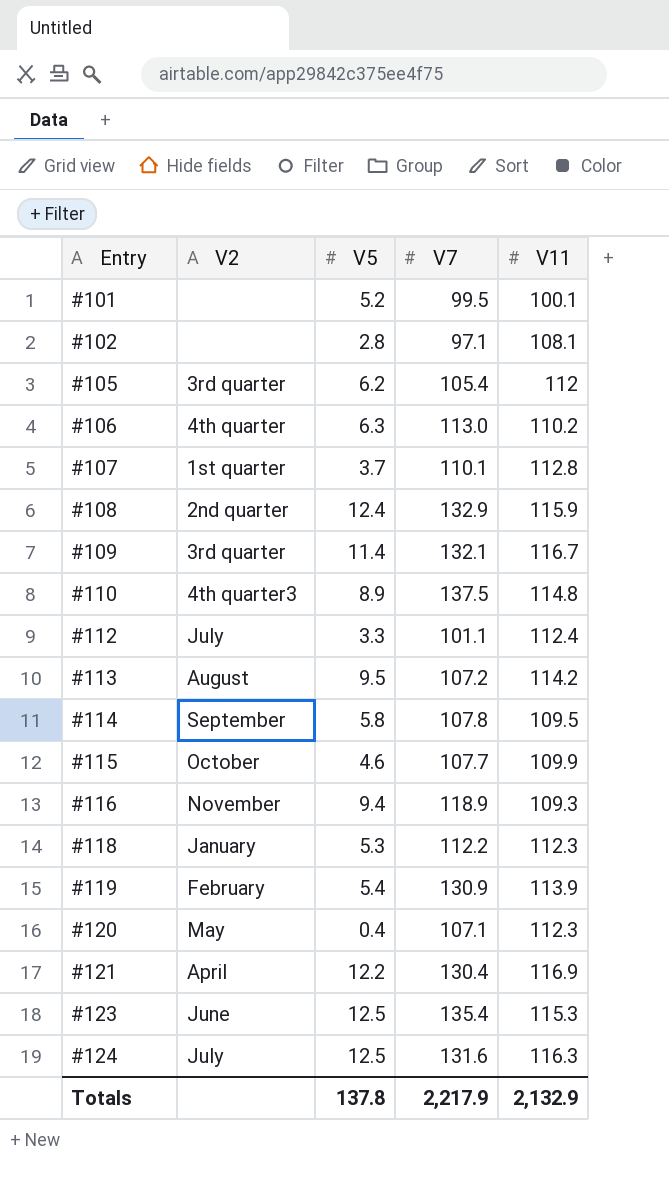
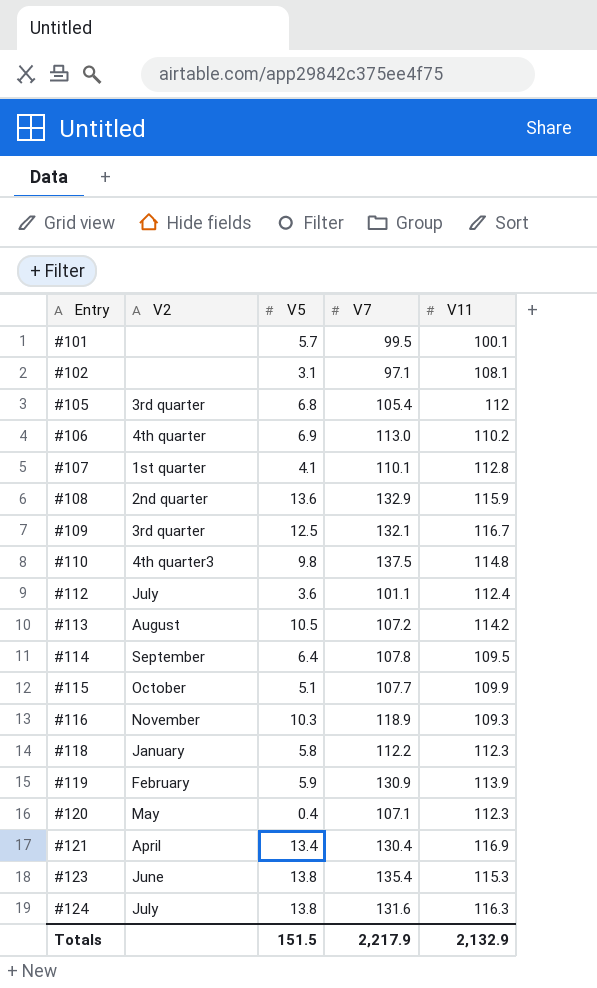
#101 | V5: 5.2 -> 5.7
#102 | V5: 2.8 -> 3.1
#105 | V5: 6.2 -> 6.8
#106 | V5: 6.3 -> 6.9
#107 | V5: 3.7 -> 4.1
#108 | V5: 12.4 -> 13.6
#109 | V5: 11.4 -> 12.5
#110 | V5: 8.9 -> 9.8
#112 | V5: 3.3 -> 3.6
#113 | V5: 9.5 -> 10.5
#114 | V5: 5.8 -> 6.4
#115 | V5: 4.6 -> 5.1
#116 | V5: 9.4 -> 10.3
#118 | V5: 5.3 -> 5.8
#119 | V5: 5.4 -> 5.9
#121 | V5: 12.2 -> 13.4
#123 | V5: 12.5 -> 13.8
#124 | V5: 12.5 -> 13.8
Totals | V5: 137.8 -> 151.5

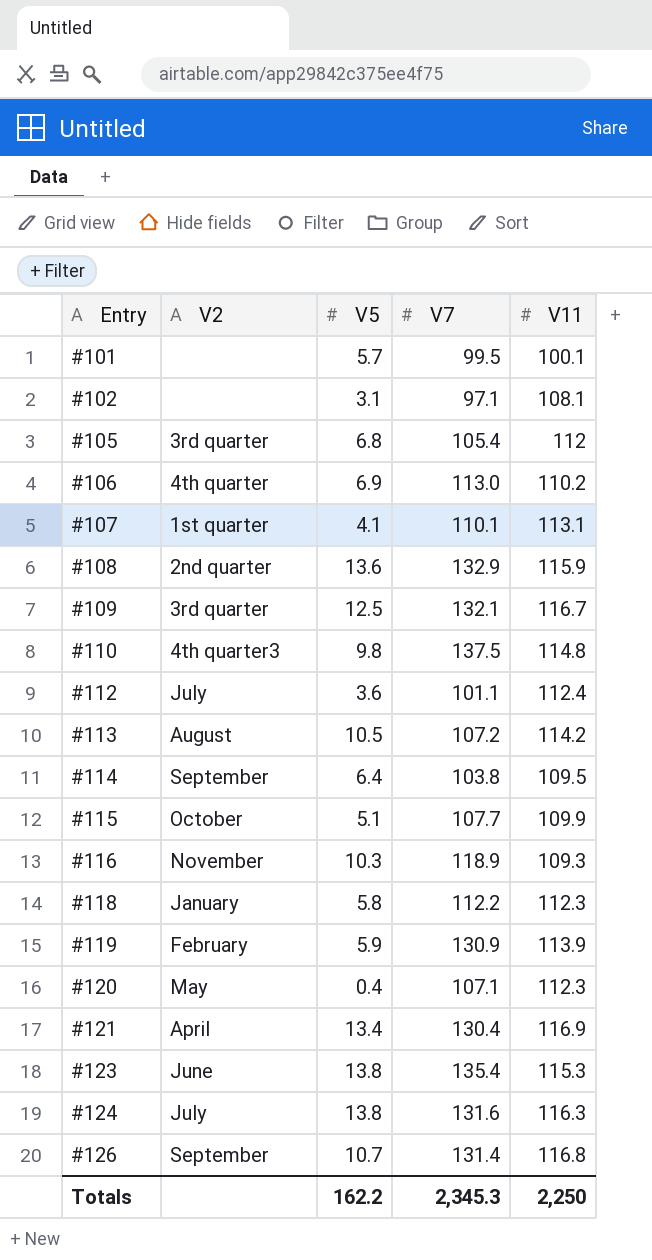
#107 | V11: 112.8 -> 113.1
#114 | V7: 107.8 -> 103.8
row #126: none -> September | 10.7 | 131.4 | 116.8
Totals | V5: 151.5 -> 162.2
Totals | V7: 2,217.9 -> 2,345.3
Totals | V11: 2,132.9 -> 2,250

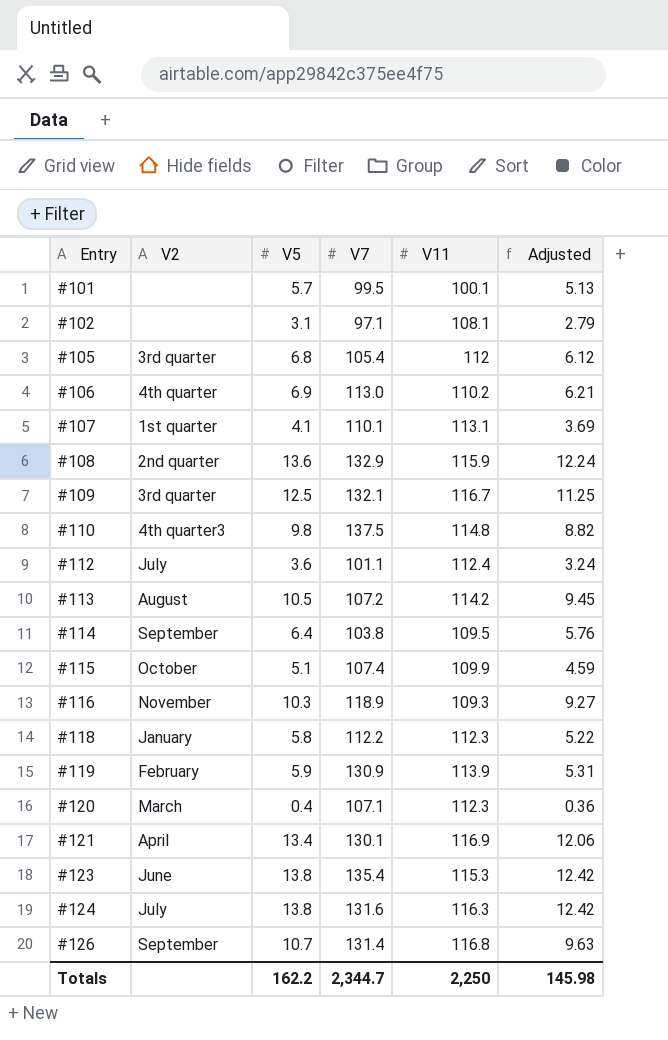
column Adjusted | formula: none -> [V5] * 0.9
#115 | V7: 107.7 -> 107.4
#120 | V2: May -> March
#121 | V7: 130.4 -> 130.1
Totals | V7: 2,345.3 -> 2,344.7

